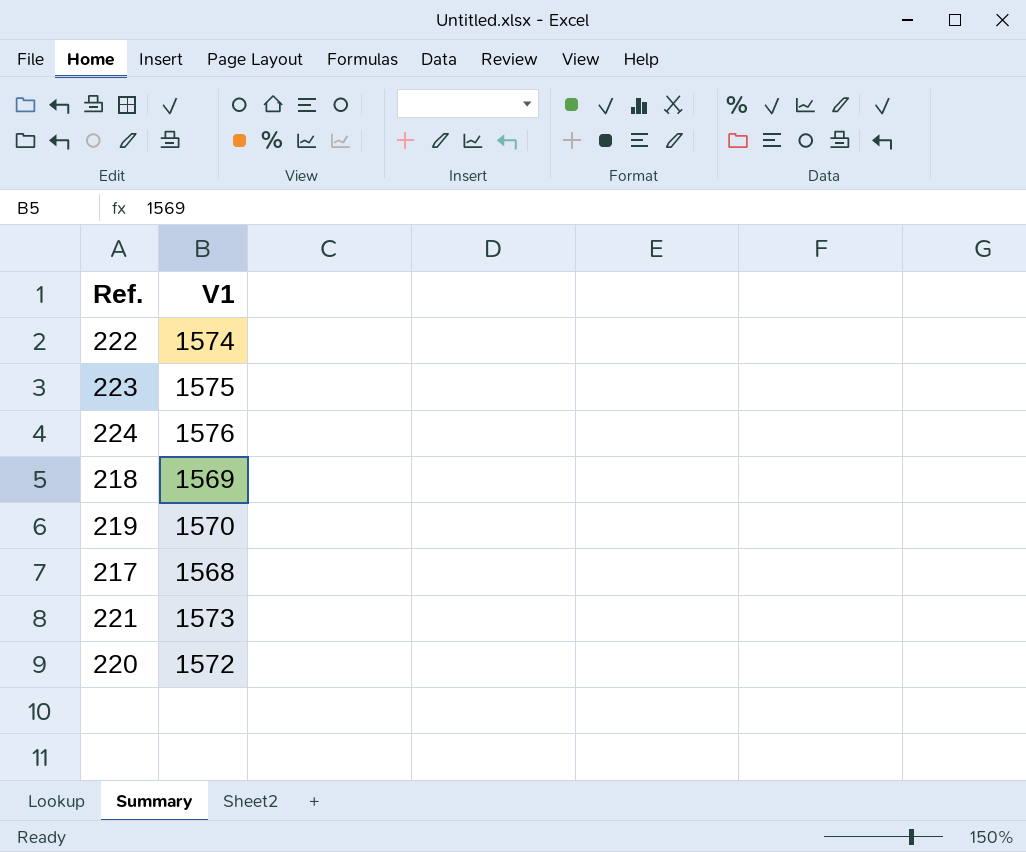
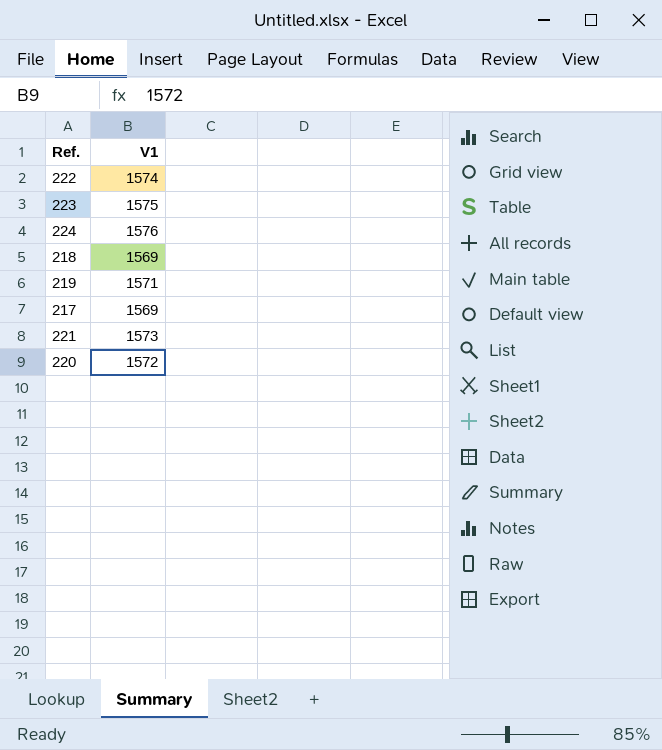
219 | V1: 1570 -> 1571
217 | V1: 1568 -> 1569

